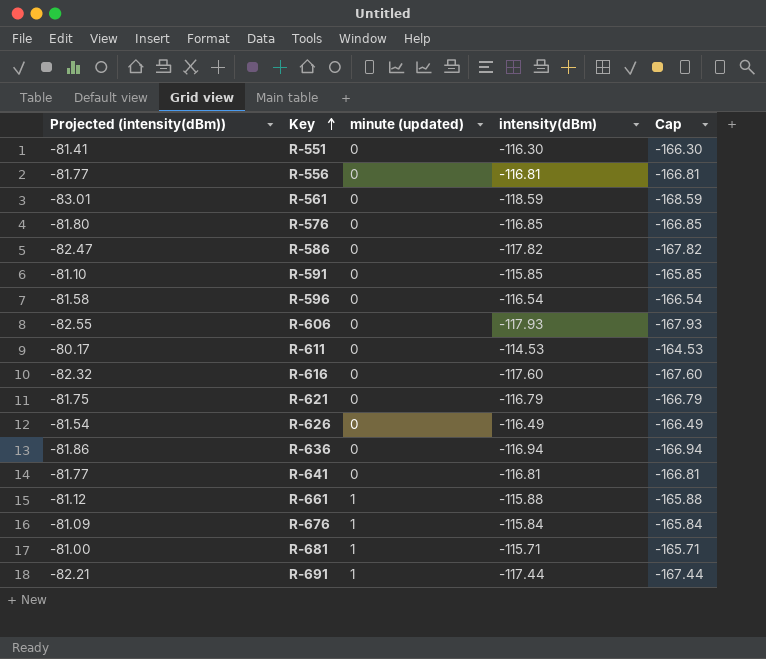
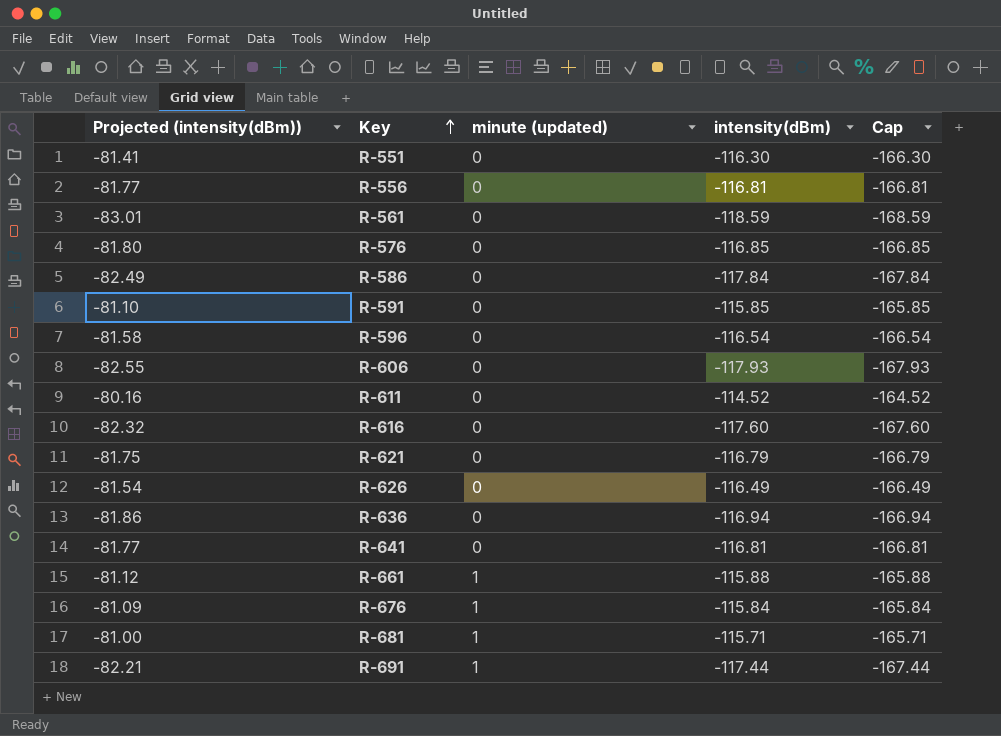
R-586 | Projected (intensity(dBm)): -82.47 -> -82.49
R-586 | intensity(dBm): -117.82 -> -117.84
R-586 | Cap: -167.82 -> -167.84
R-611 | Projected (intensity(dBm)): -80.17 -> -80.16
R-611 | intensity(dBm): -114.53 -> -114.52
R-611 | Cap: -164.53 -> -164.52

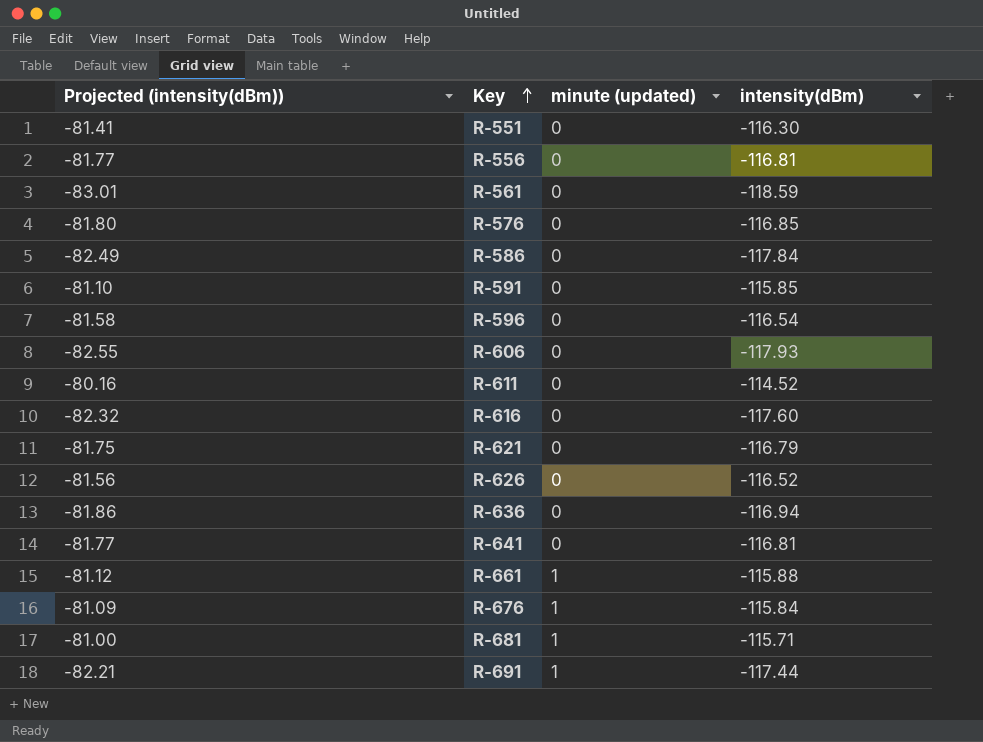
column Cap | formula: [intensity(dBm)] - 50 -> none
R-626 | Projected (intensity(dBm)): -81.54 -> -81.56
R-626 | intensity(dBm): -116.49 -> -116.52

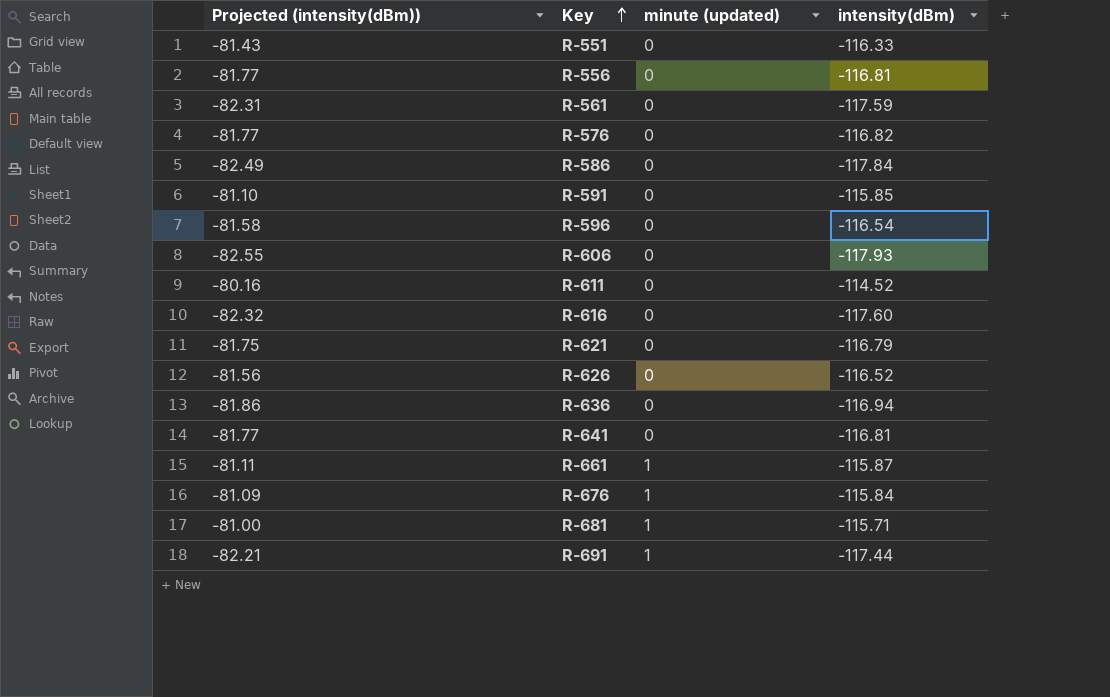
R-551 | Projected (intensity(dBm)): -81.41 -> -81.43
R-551 | intensity(dBm): -116.30 -> -116.33
R-561 | Projected (intensity(dBm)): -83.01 -> -82.31
R-561 | intensity(dBm): -118.59 -> -117.59
R-576 | Projected (intensity(dBm)): -81.80 -> -81.77
R-576 | intensity(dBm): -116.85 -> -116.82
R-661 | Projected (intensity(dBm)): -81.12 -> -81.11
R-661 | intensity(dBm): -115.88 -> -115.87

